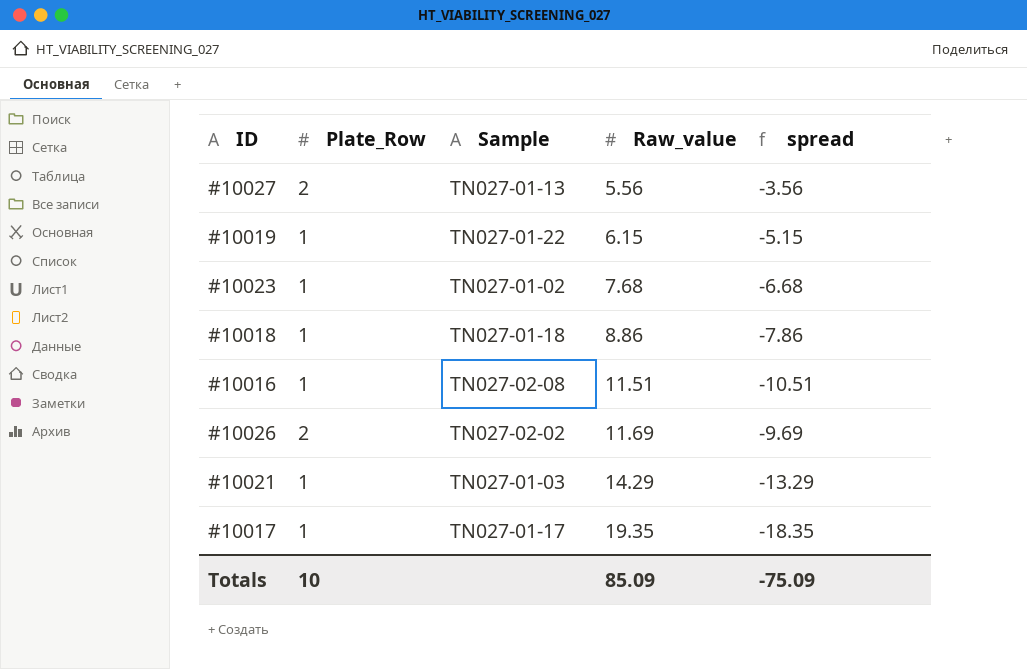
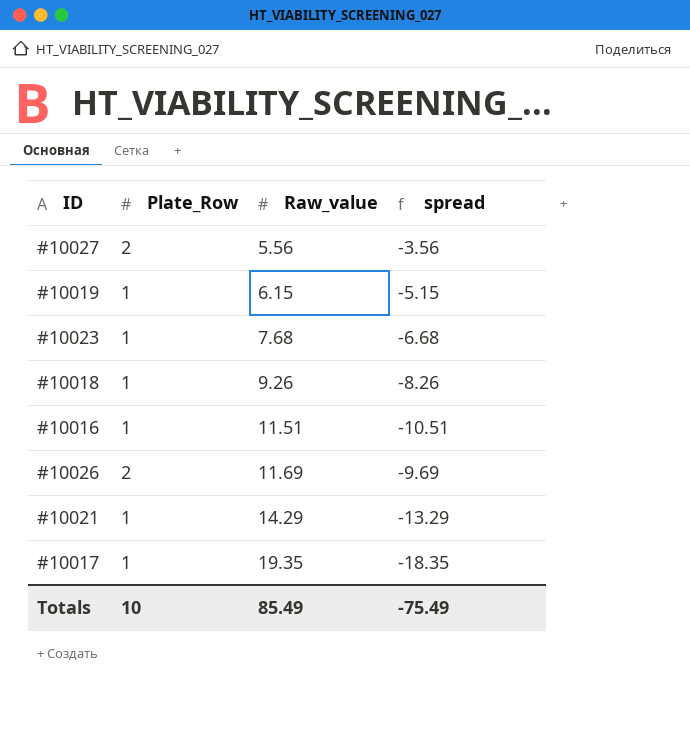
column Sample | position: 3 -> none
#10018 | Raw_value: 8.86 -> 9.26
#10018 | spread: -7.86 -> -8.26
Totals | Raw_value: 85.09 -> 85.49
Totals | spread: -75.09 -> -75.49

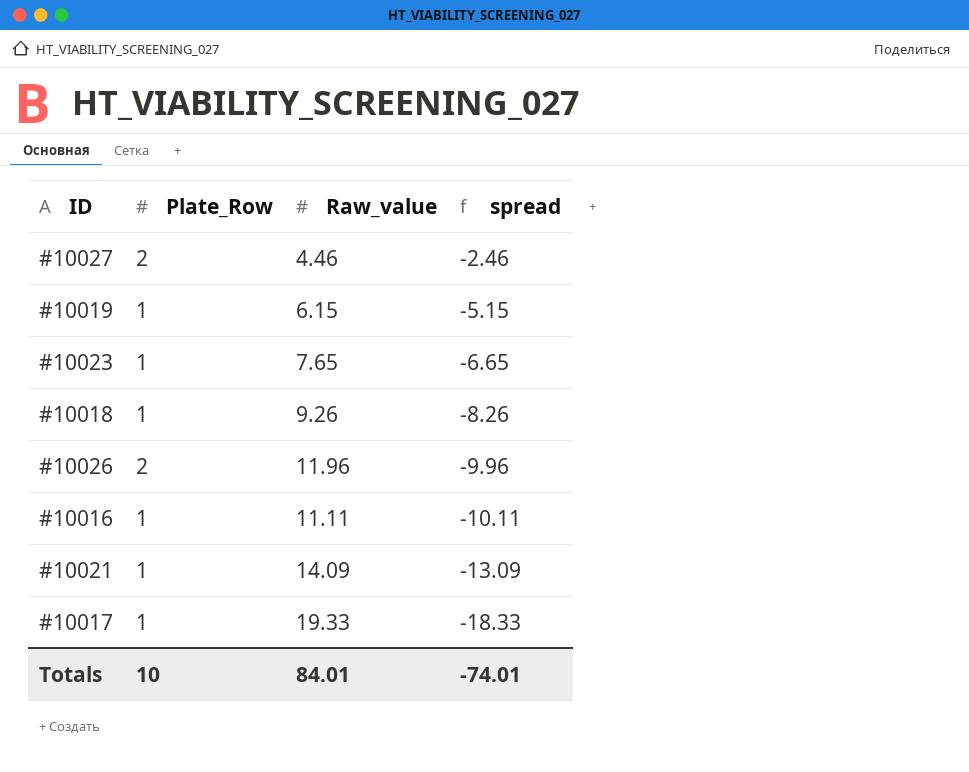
row order: Raw_value ascending -> spread descending
#10027 | Raw_value: 5.56 -> 4.46
#10027 | spread: -3.56 -> -2.46
#10023 | Raw_value: 7.68 -> 7.65
#10023 | spread: -6.68 -> -6.65
#10026 | Raw_value: 11.69 -> 11.96
#10026 | spread: -9.69 -> -9.96
#10016 | Raw_value: 11.51 -> 11.11
#10016 | spread: -10.51 -> -10.11
#10021 | Raw_value: 14.29 -> 14.09
#10021 | spread: -13.29 -> -13.09
#10017 | Raw_value: 19.35 -> 19.33
#10017 | spread: -18.35 -> -18.33
Totals | Raw_value: 85.49 -> 84.01
Totals | spread: -75.49 -> -74.01

